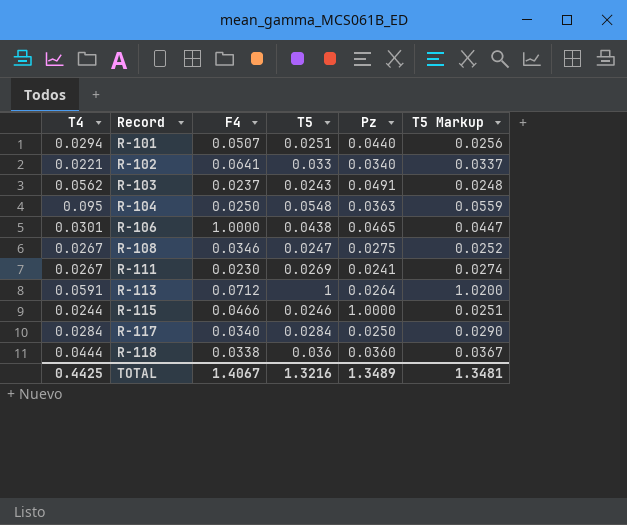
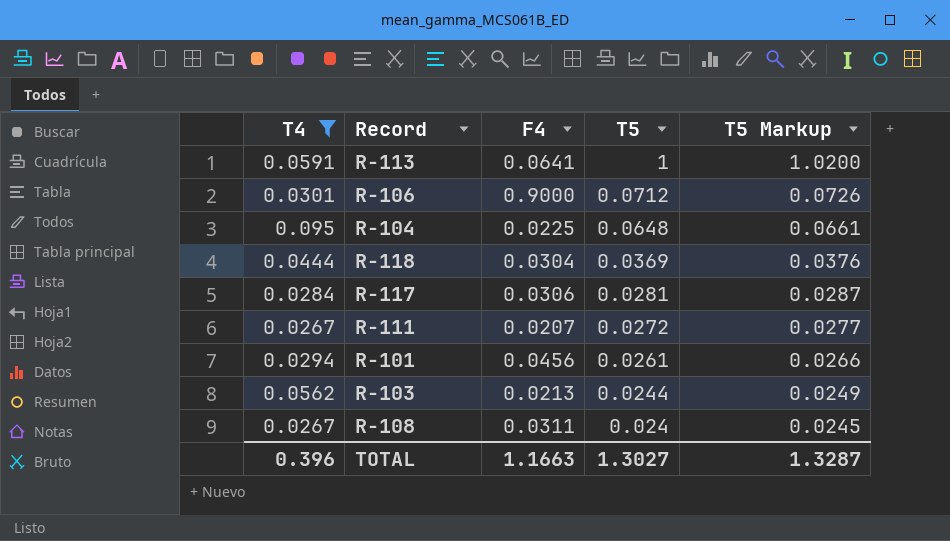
filter: none -> T4 >= 0.0267
row order: Record ascending -> T5 descending
column Pz | position: 5 -> none
R-113 | F4: 0.0712 -> 0.0641
R-106 | F4: 1.0000 -> 0.9000
R-106 | T5: 0.0438 -> 0.0712
R-106 | T5 Markup: 0.0447 -> 0.0726
R-104 | F4: 0.0250 -> 0.0225
R-104 | T5: 0.0548 -> 0.0648
R-104 | T5 Markup: 0.0559 -> 0.0661
R-118 | F4: 0.0338 -> 0.0304
R-118 | T5: 0.036 -> 0.0369
R-118 | T5 Markup: 0.0367 -> 0.0376
R-117 | F4: 0.0340 -> 0.0306
R-117 | T5: 0.0284 -> 0.0281
R-117 | T5 Markup: 0.0290 -> 0.0287
R-111 | F4: 0.0230 -> 0.0207
R-111 | T5: 0.0269 -> 0.0272
R-111 | T5 Markup: 0.0274 -> 0.0277
R-101 | F4: 0.0507 -> 0.0456
R-101 | T5: 0.0251 -> 0.0261
R-101 | T5 Markup: 0.0256 -> 0.0266
R-103 | F4: 0.0237 -> 0.0213
R-103 | T5: 0.0243 -> 0.0244
R-103 | T5 Markup: 0.0248 -> 0.0249
R-108 | F4: 0.0346 -> 0.0311
R-108 | T5: 0.0247 -> 0.024
R-108 | T5 Markup: 0.0252 -> 0.0245
TOTAL | T4: 0.4425 -> 0.396
TOTAL | F4: 1.4067 -> 1.1663
TOTAL | T5: 1.3216 -> 1.3027
TOTAL | T5 Markup: 1.3481 -> 1.3287

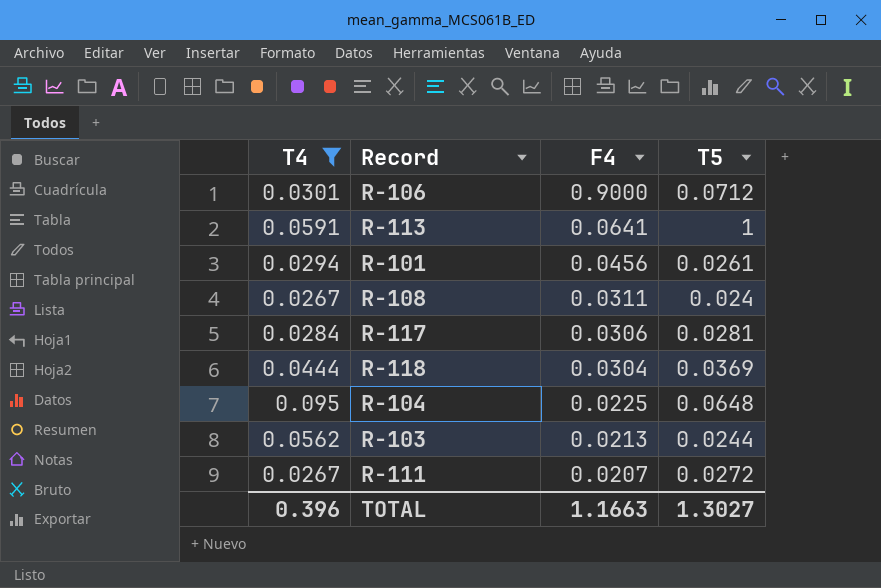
row order: T5 descending -> F4 descending
column T5 Markup | formula: [T5] * 1.02 -> none

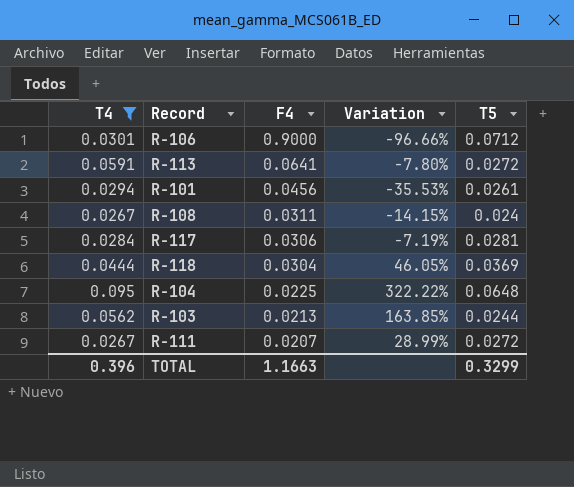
column Variation | formula: none -> ([T4] - [F4]) / [F4]
R-113 | T5: 1 -> 0.0272
TOTAL | T5: 1.3027 -> 0.3299

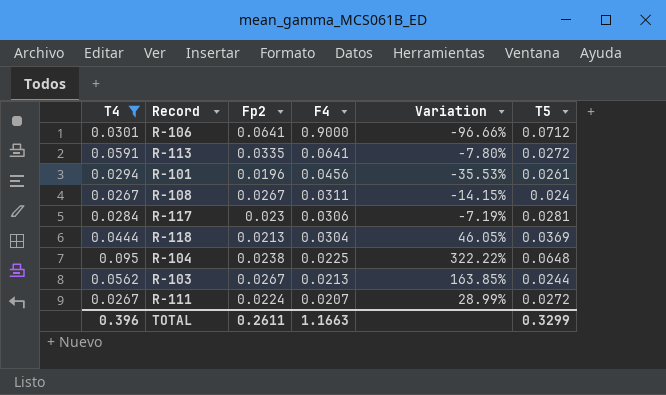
column Fp2 | position: none -> 3

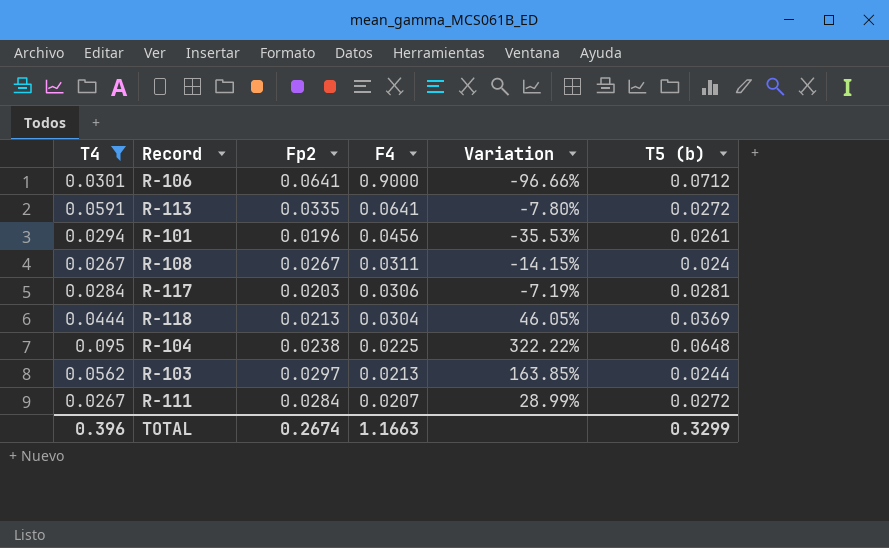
column name: T5 -> T5 (b)
R-117 | Fp2: 0.023 -> 0.0203
R-103 | Fp2: 0.0267 -> 0.0297
R-111 | Fp2: 0.0224 -> 0.0284
TOTAL | Fp2: 0.2611 -> 0.2674

